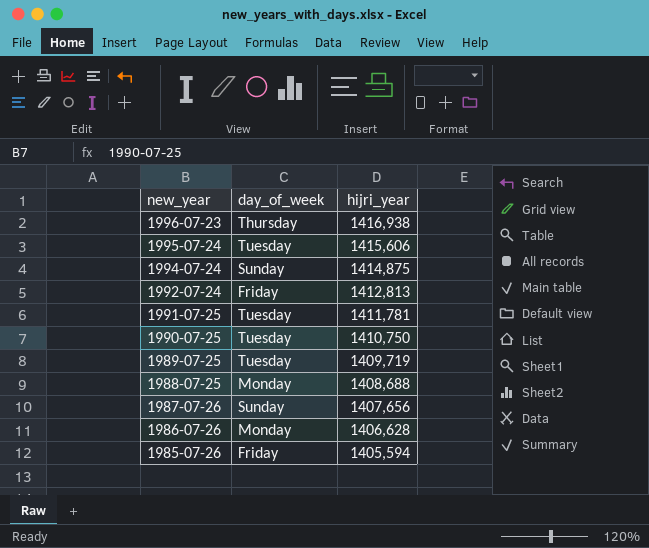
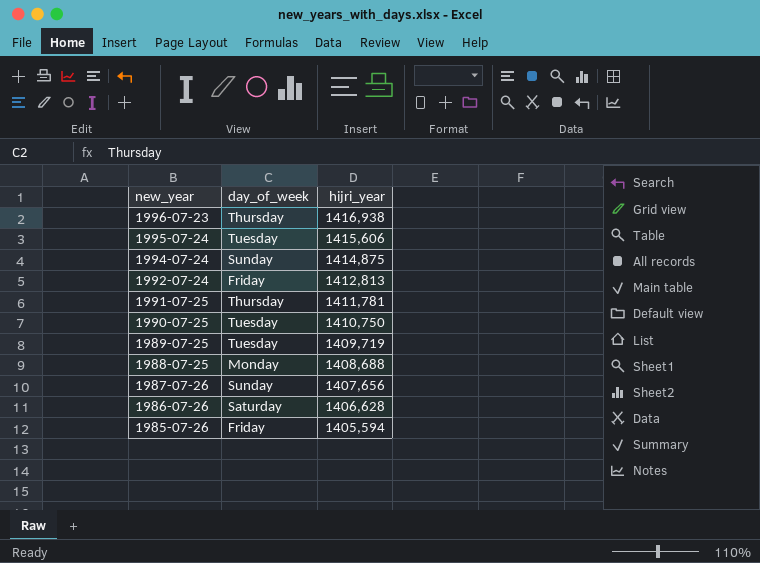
1991-07-25 | day_of_week: Tuesday -> Thursday
1986-07-26 | day_of_week: Monday -> Saturday

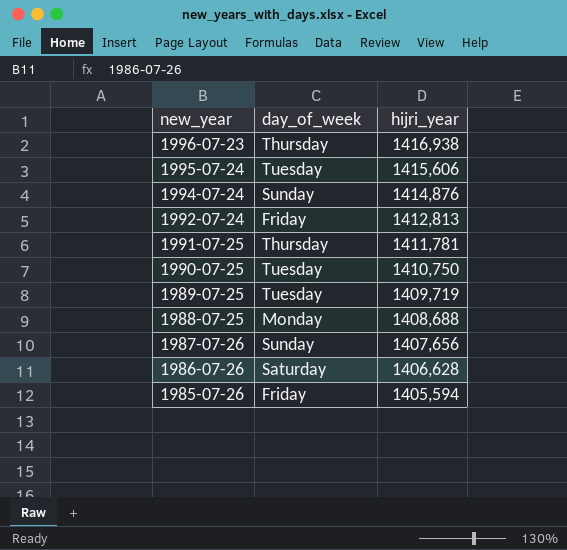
1994-07-24 | hijri_year: 1414,875 -> 1414,876

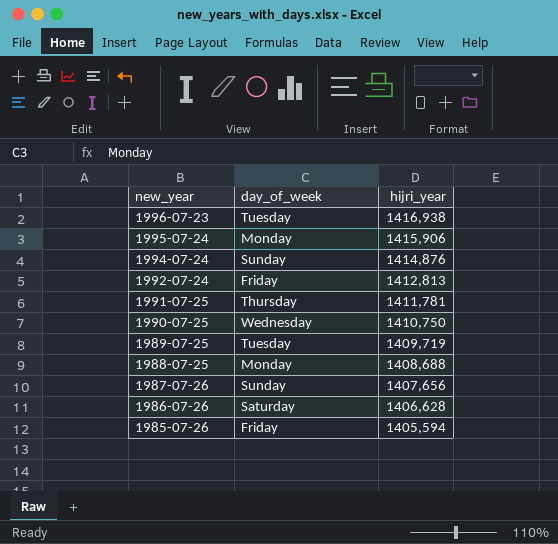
1996-07-23 | day_of_week: Thursday -> Tuesday
1995-07-24 | day_of_week: Tuesday -> Monday
1995-07-24 | hijri_year: 1415,606 -> 1415,906
1990-07-25 | day_of_week: Tuesday -> Wednesday

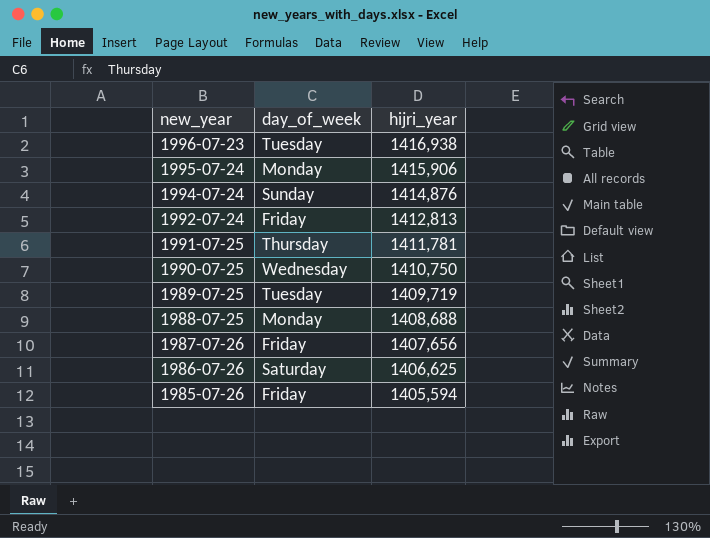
1987-07-26 | day_of_week: Sunday -> Friday
1986-07-26 | hijri_year: 1406,628 -> 1406,625

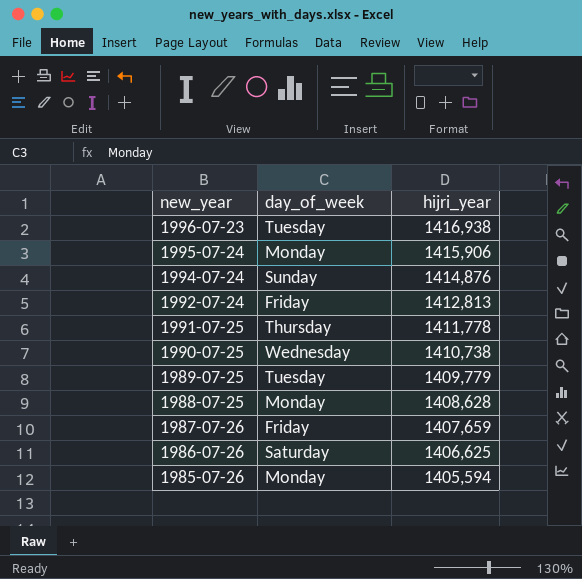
1991-07-25 | hijri_year: 1411,781 -> 1411,778
1990-07-25 | hijri_year: 1410,750 -> 1410,738
1989-07-25 | hijri_year: 1409,719 -> 1409,779
1988-07-25 | hijri_year: 1408,688 -> 1408,628
1987-07-26 | hijri_year: 1407,656 -> 1407,659
1985-07-26 | day_of_week: Friday -> Monday

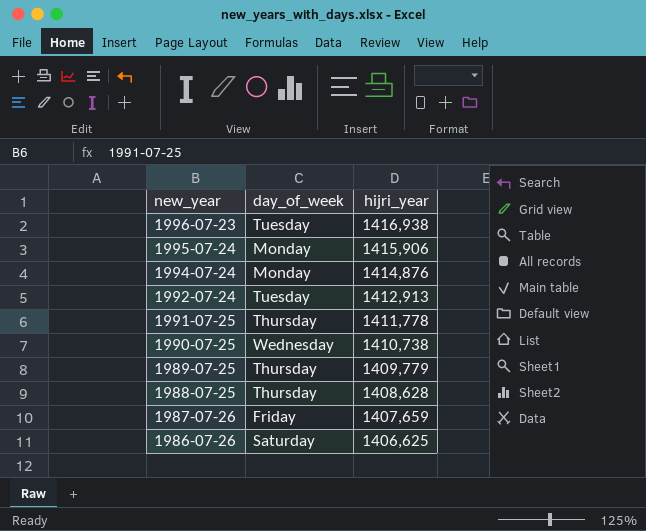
row 1985-07-26: Monday | 1405,594 -> none
1994-07-24 | day_of_week: Sunday -> Monday
1992-07-24 | day_of_week: Friday -> Tuesday
1992-07-24 | hijri_year: 1412,813 -> 1412,913
1989-07-25 | day_of_week: Tuesday -> Thursday
1988-07-25 | day_of_week: Monday -> Thursday

